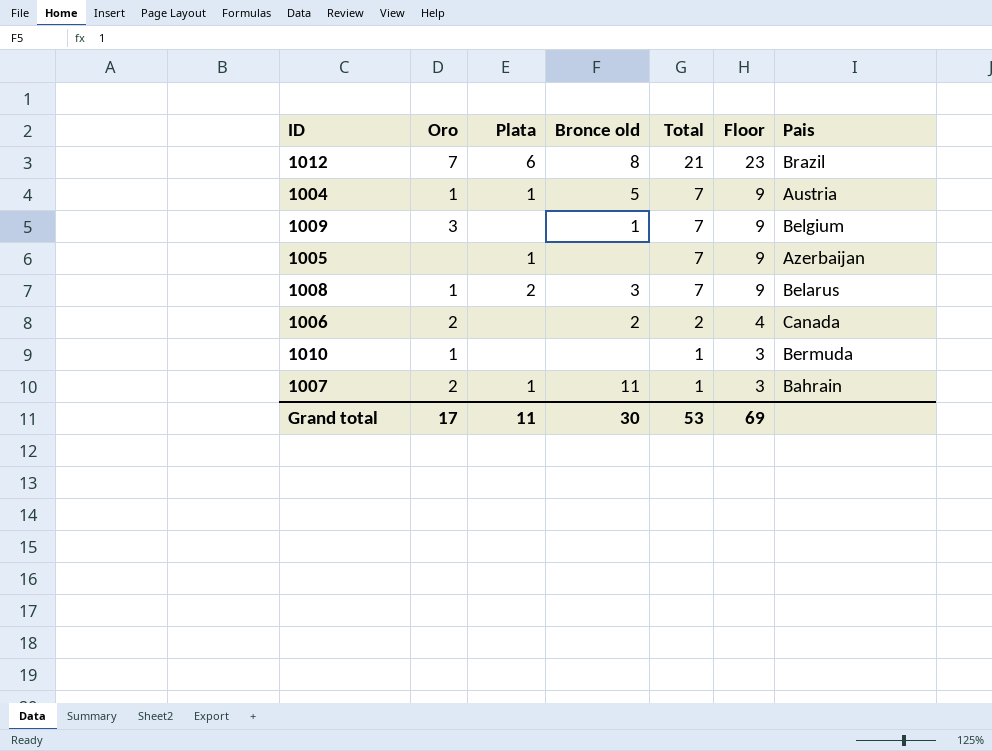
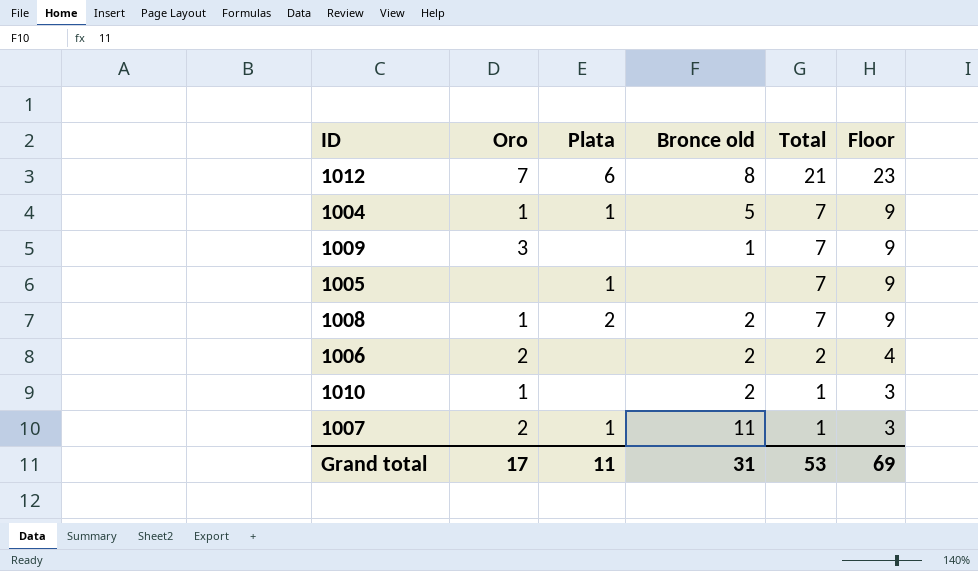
column Pais | position: 7 -> none
1008 | Bronce old: 3 -> 2
1010 | Bronce old: none -> 2
Grand total | Bronce old: 30 -> 31

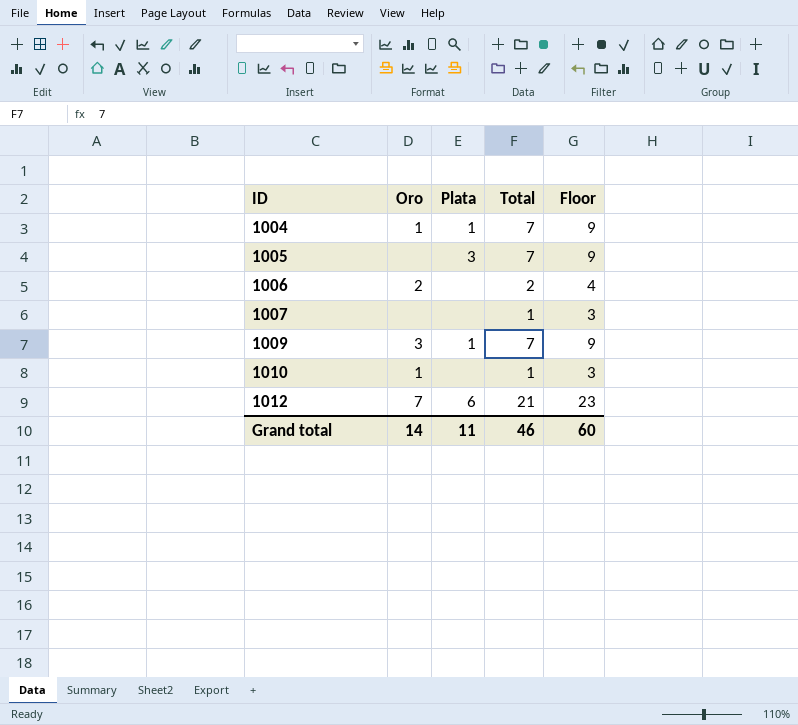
row order: Total descending -> ID ascending
column Bronce old | position: 4 -> none
row 1008: 1 | 2 | 2 | 7 | 9 -> none
1005 | Plata: 1 -> 3
1007 | Oro: 2 -> none
1007 | Plata: 1 -> none
1009 | Plata: none -> 1
Grand total | Oro: 17 -> 14
Grand total | Total: 53 -> 46
Grand total | Floor: 69 -> 60

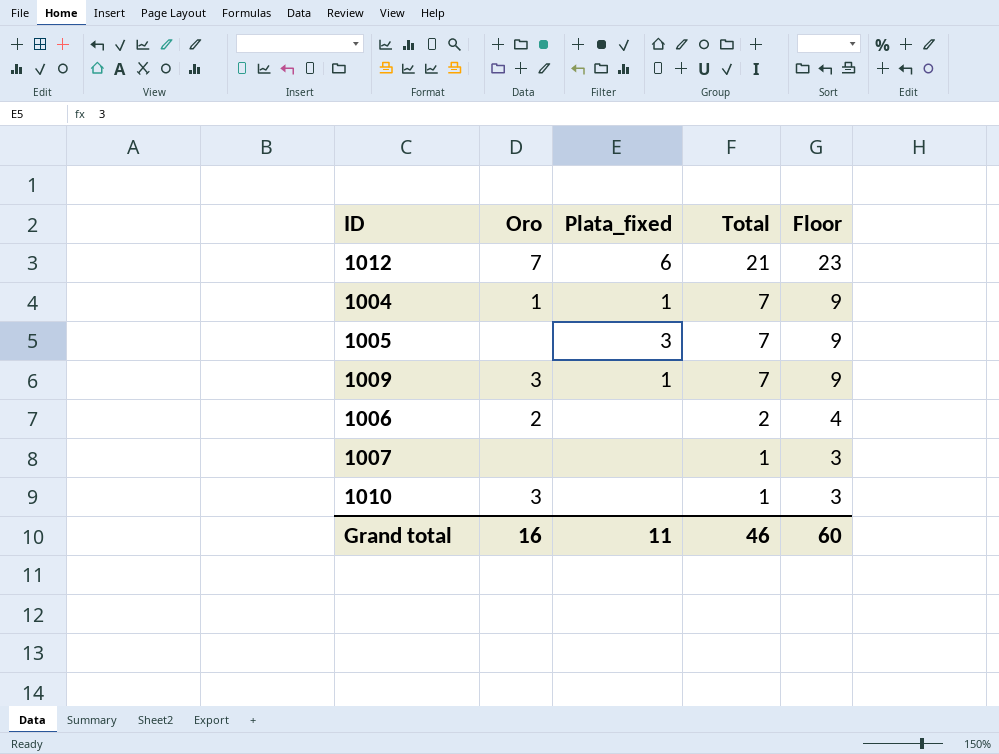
row order: ID ascending -> Total descending
column name: Plata -> Plata_fixed
1010 | Oro: 1 -> 3
Grand total | Oro: 14 -> 16

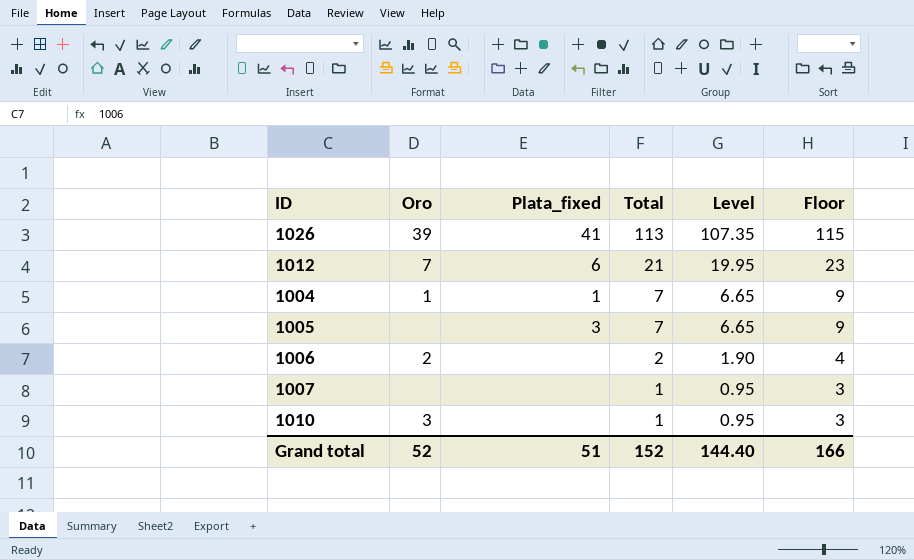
column Level | formula: none -> [Total] * 0.95
row 1009: 3 | 1 | 7 | 9 -> none
row 1026: none -> 39 | 41 | 113 | 107.35 | 115
Grand total | Oro: 16 -> 52
Grand total | Plata_fixed: 11 -> 51
Grand total | Total: 46 -> 152
Grand total | Floor: 60 -> 166

